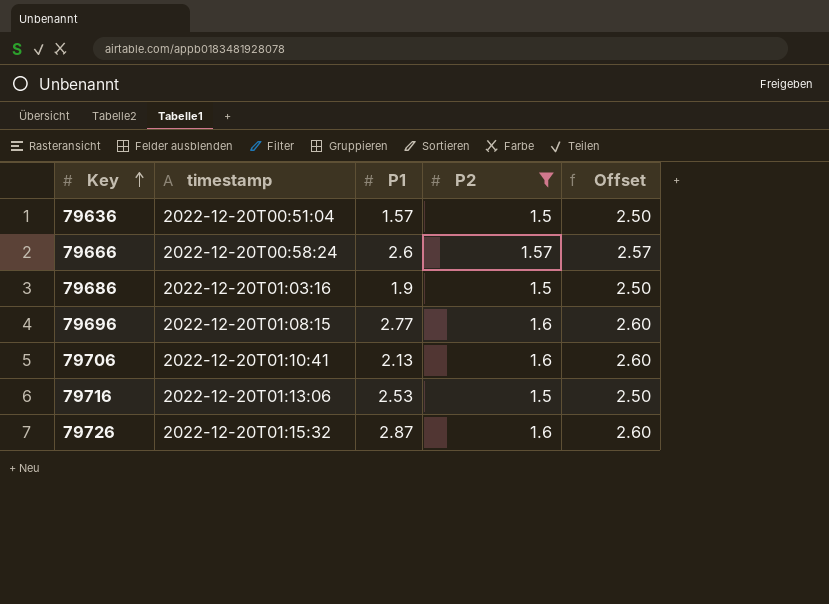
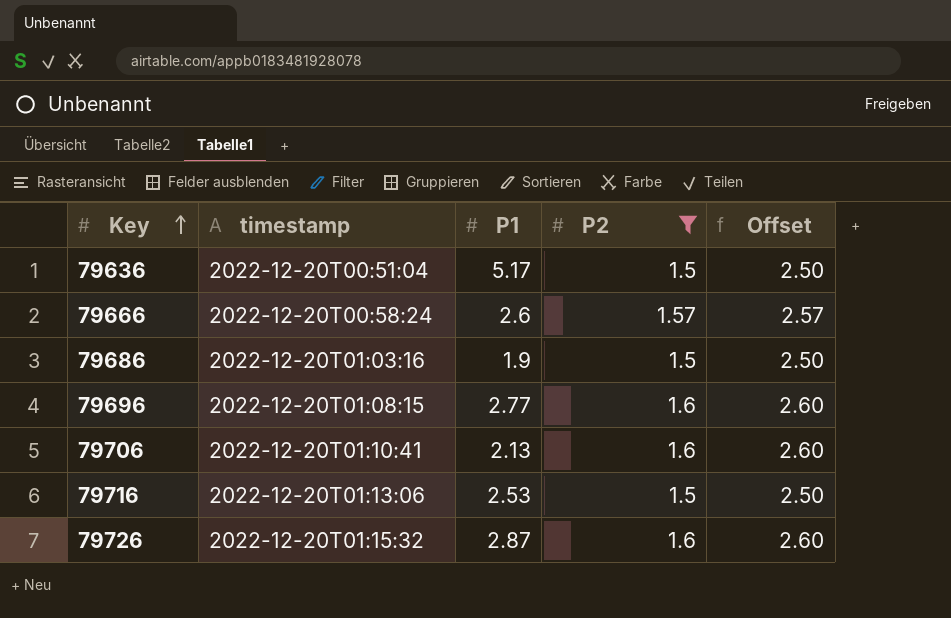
79636 | P1: 1.57 -> 5.17

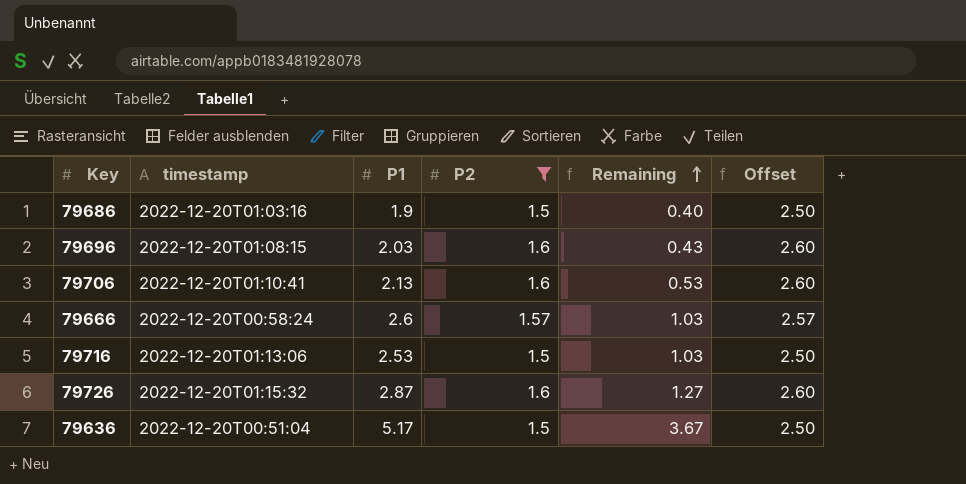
row order: Key ascending -> Remaining ascending
column Remaining | formula: none -> [P1] - [P2]
79696 | P1: 2.77 -> 2.03

